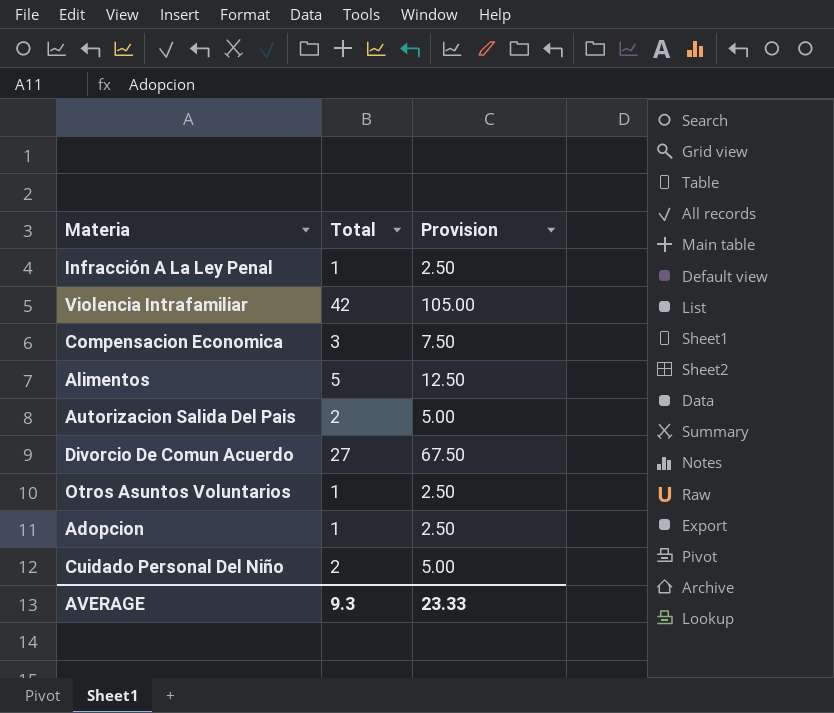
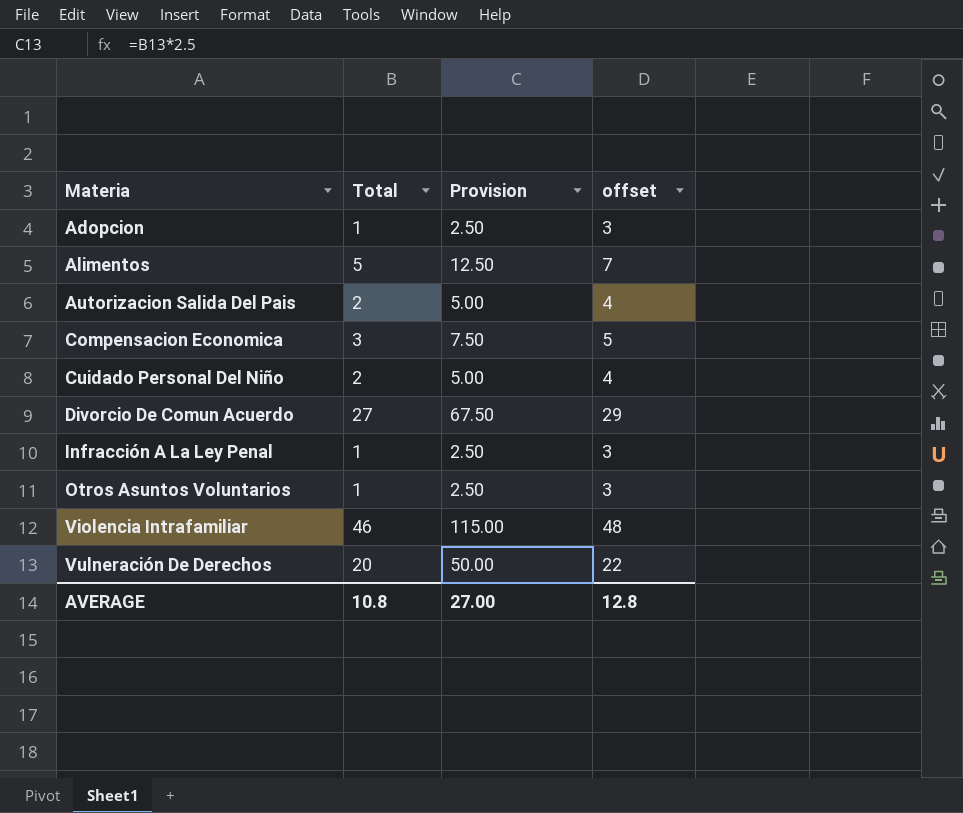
row order: none -> Materia ascending
column offset | formula: none -> [Total] + 2
Violencia Intrafamiliar | Total: 42 -> 46
Violencia Intrafamiliar | Provision: 105.00 -> 115.00
row Vulneración De Derechos: none -> 20 | 50.00 | 22
AVERAGE | Total: 9.3 -> 10.8
AVERAGE | Provision: 23.33 -> 27.00

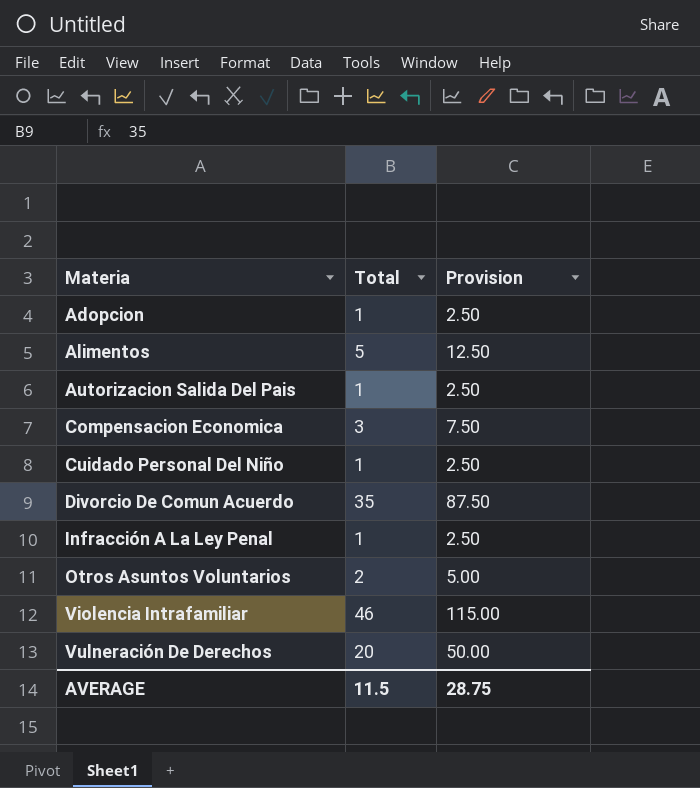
column offset | formula: [Total] + 2 -> none
Autorizacion Salida Del Pais | Total: 2 -> 1
Autorizacion Salida Del Pais | Provision: 5.00 -> 2.50
Cuidado Personal Del Niño | Total: 2 -> 1
Cuidado Personal Del Niño | Provision: 5.00 -> 2.50
Divorcio De Comun Acuerdo | Total: 27 -> 35
Divorcio De Comun Acuerdo | Provision: 67.50 -> 87.50
Otros Asuntos Voluntarios | Total: 1 -> 2
Otros Asuntos Voluntarios | Provision: 2.50 -> 5.00
AVERAGE | Total: 10.8 -> 11.5
AVERAGE | Provision: 27.00 -> 28.75

